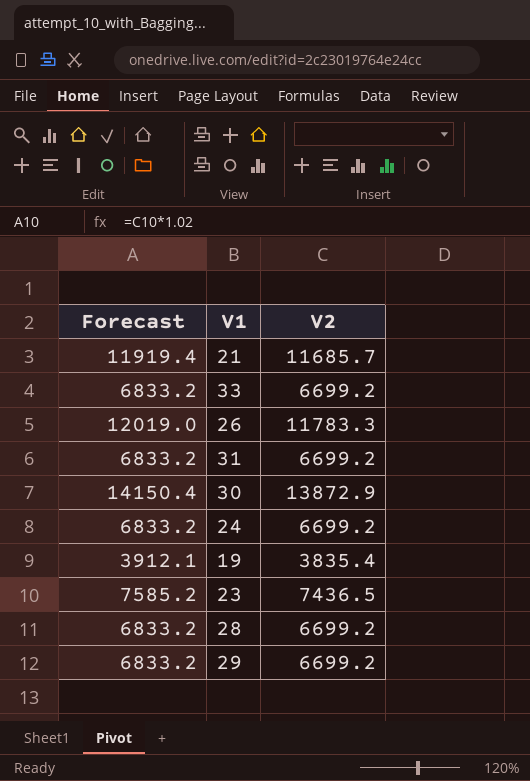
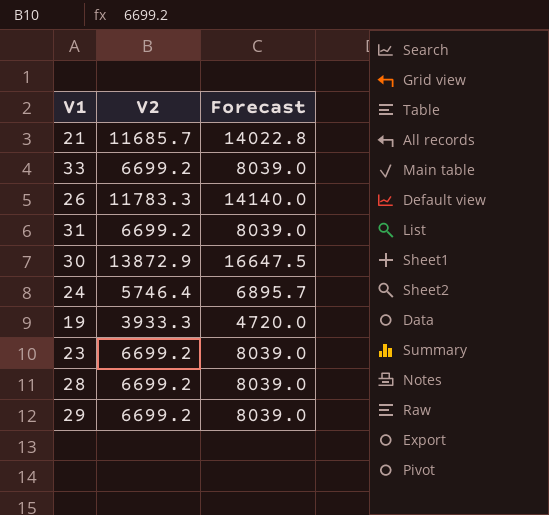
column Forecast | formula: [V2] * 1.02 -> [V2] * 1.2
column Forecast | position: 1 -> 3
24 | V2: 6699.2 -> 5746.4
19 | V2: 3835.4 -> 3933.3
23 | V2: 7436.5 -> 6699.2

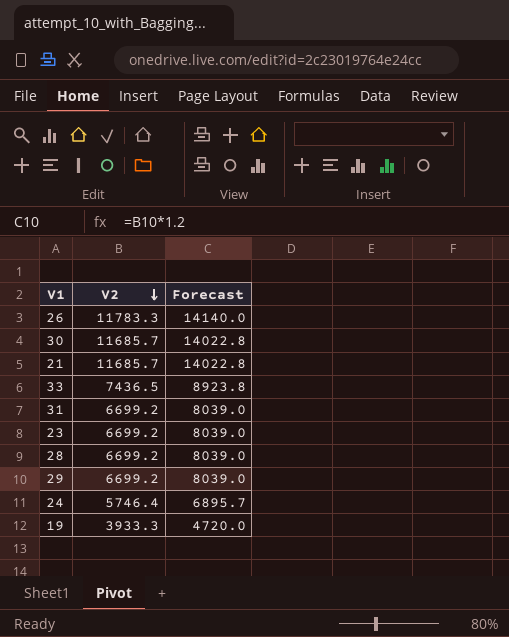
row order: none -> V2 descending
30 | V2: 13872.9 -> 11685.7
30 | Forecast: 16647.5 -> 14022.8
33 | V2: 6699.2 -> 7436.5
33 | Forecast: 8039.0 -> 8923.8

